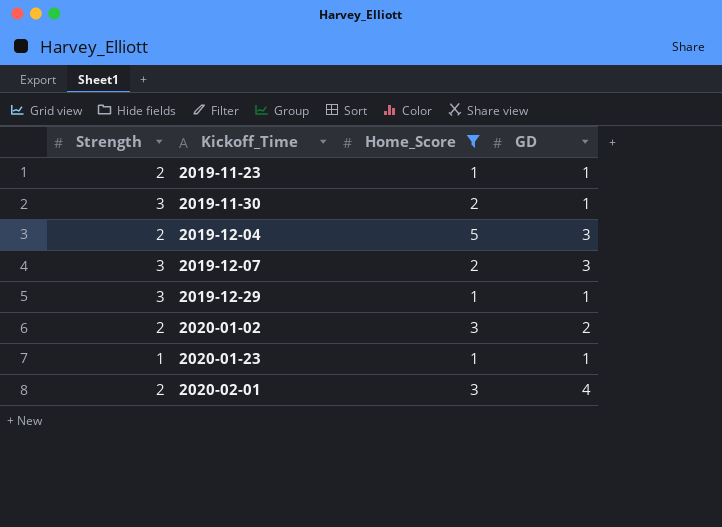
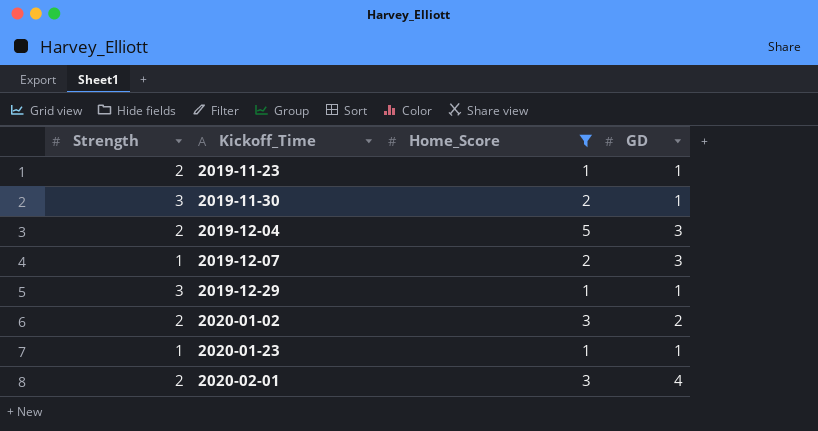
2019-12-07 | Strength: 3 -> 1

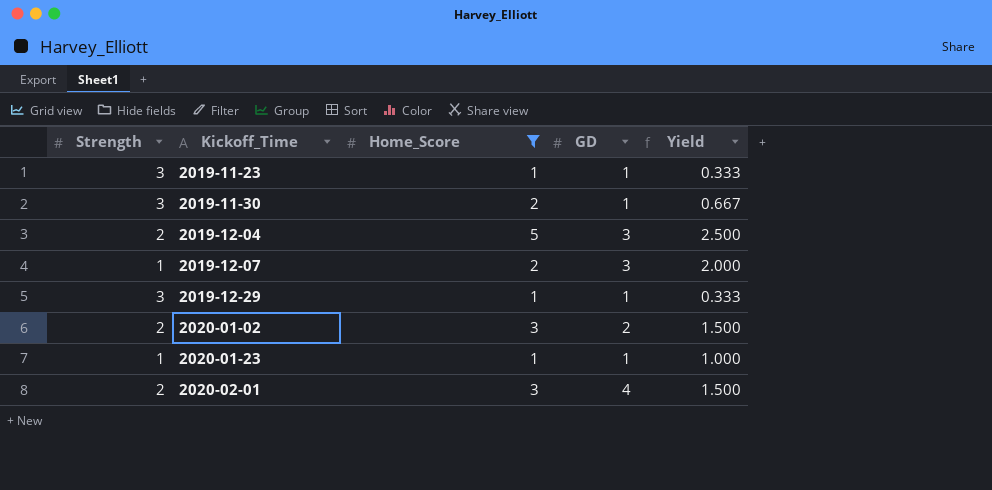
column Yield | formula: none -> [Home_Score] / [Strength]
2019-11-23 | Strength: 2 -> 3

